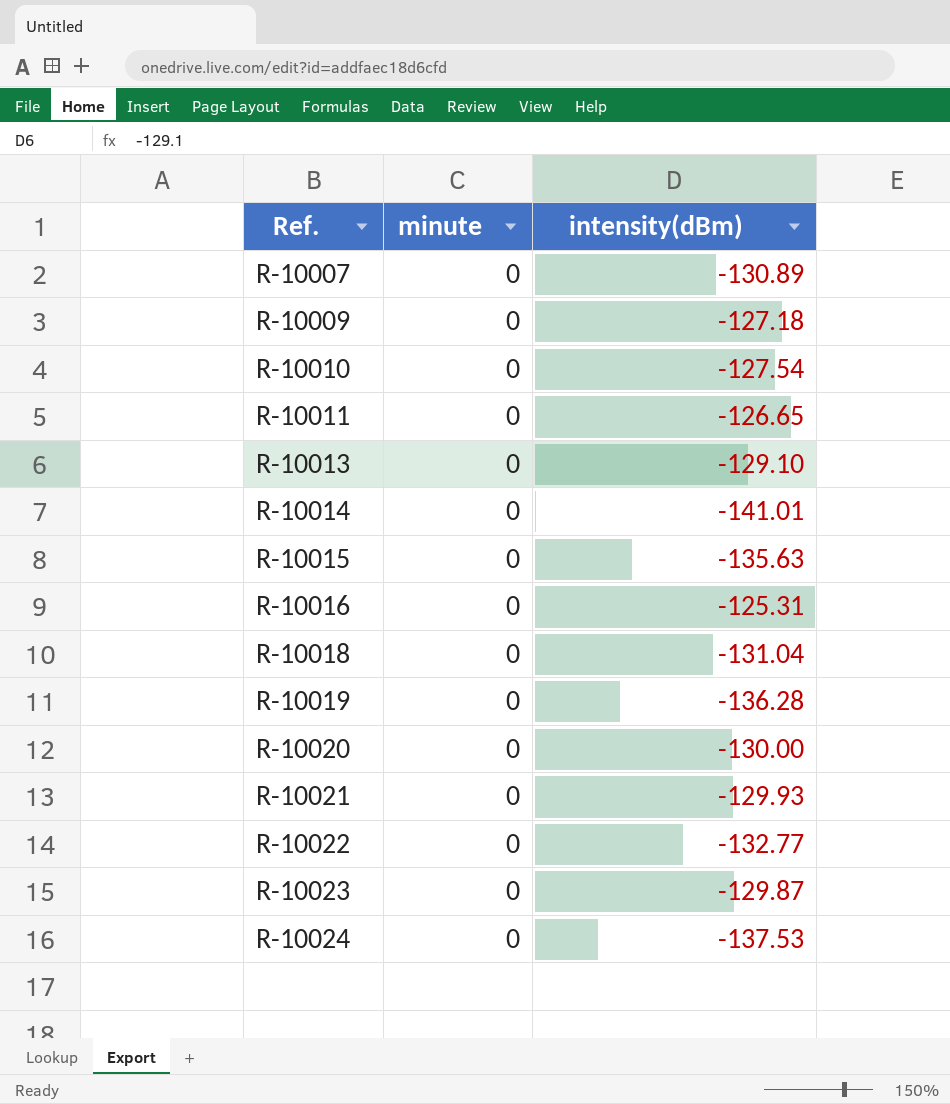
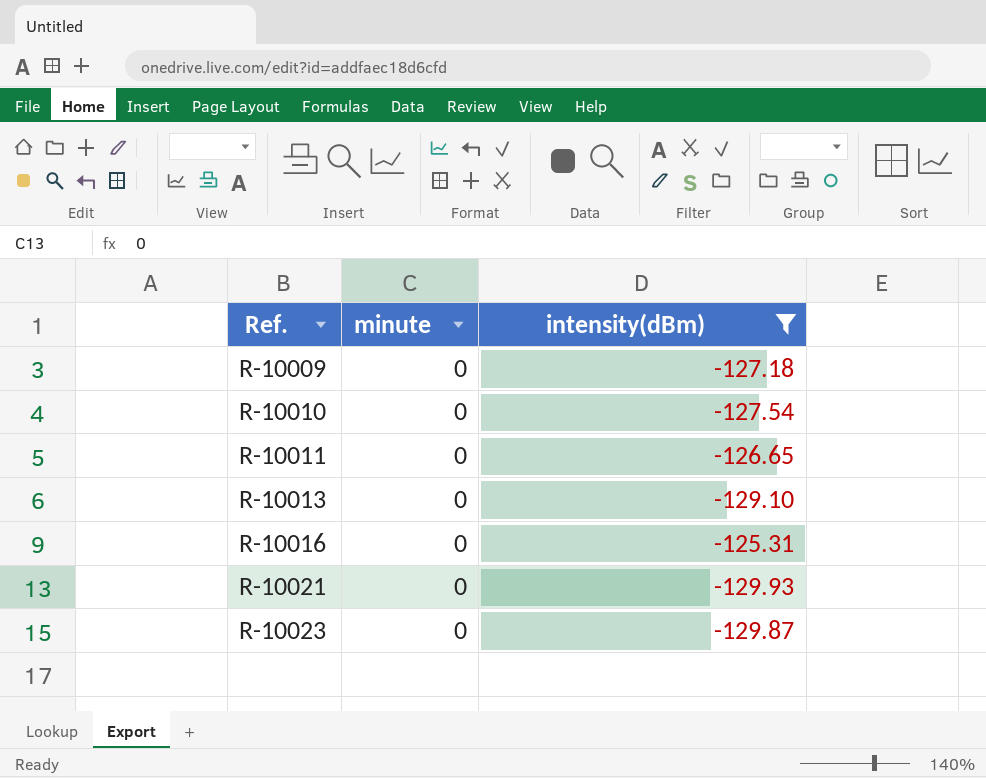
filter: none -> intensity(dBm) >= -129.93

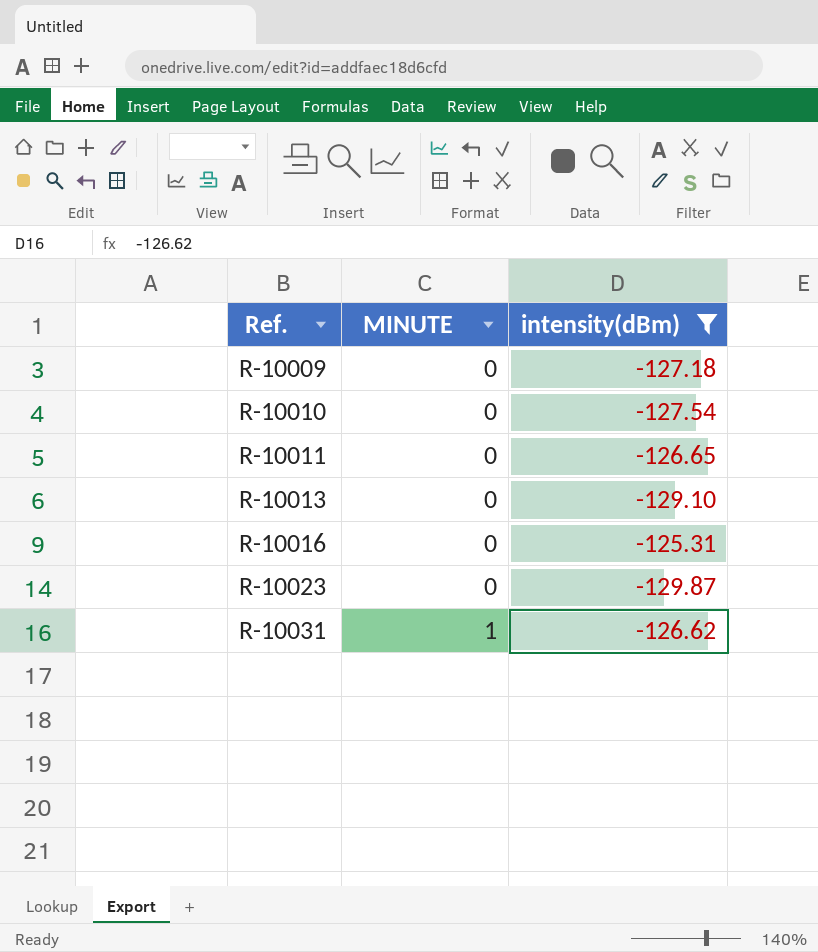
column name: minute -> MINUTE
row R-10021: 0 | -129.93 -> none
row R-10031: none -> 1 | -126.62

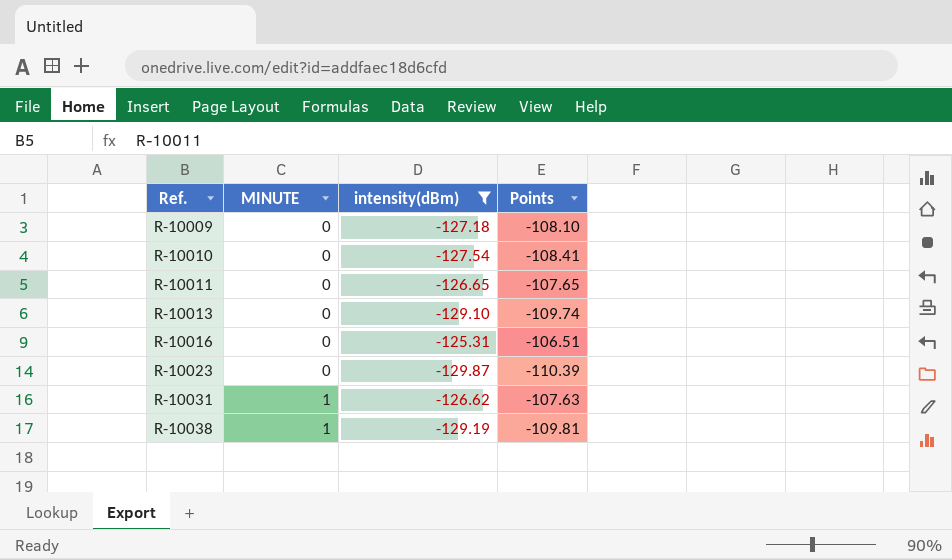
column Points | formula: none -> [intensity(dBm)] * 0.85
row R-10038: none -> 1 | -129.19 | -109.81

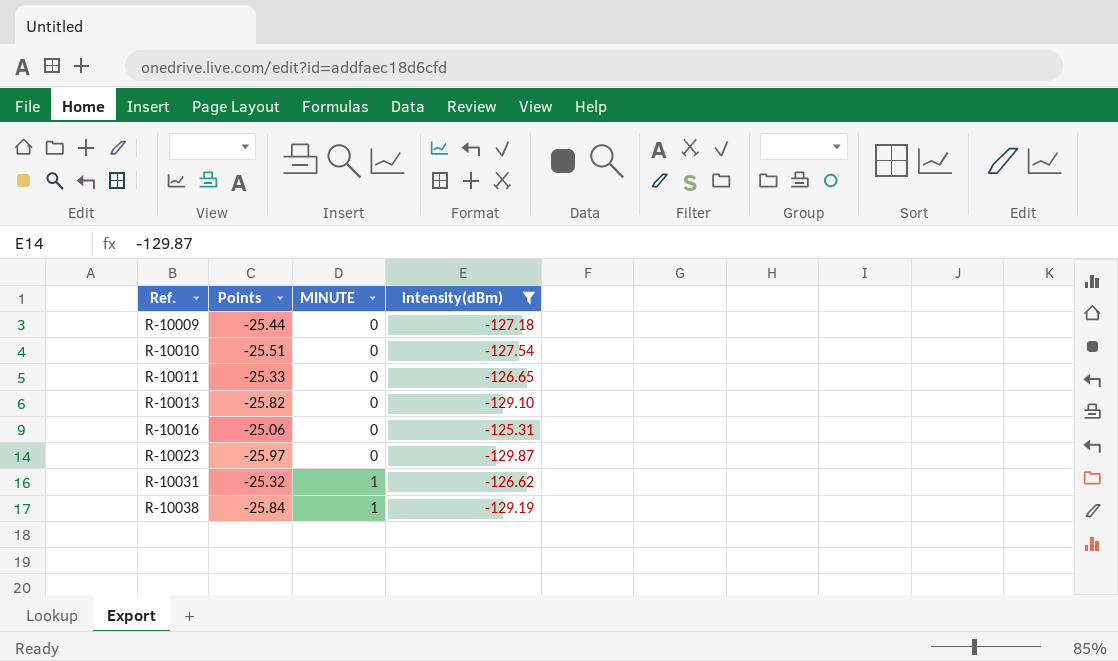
column Points | formula: [intensity(dBm)] * 0.85 -> [intensity(dBm)] * 0.2
column Points | position: 4 -> 2

